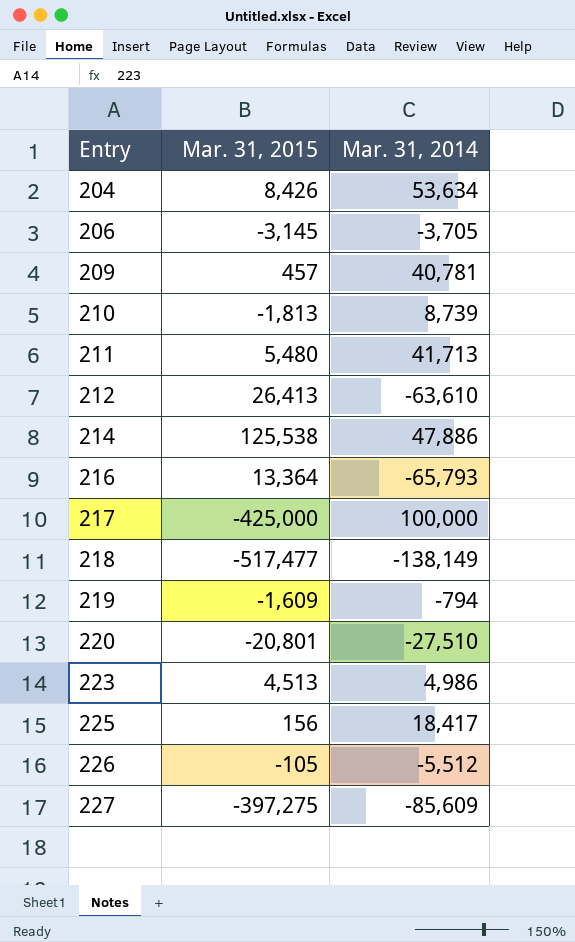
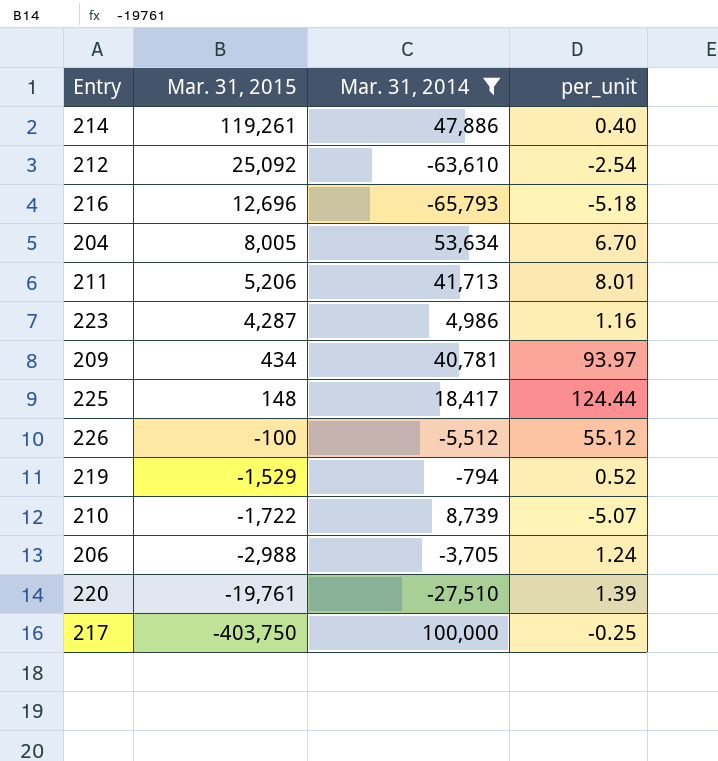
filter: none -> Mar. 31, 2014 >= -65,793
row order: Entry ascending -> Mar. 31, 2015 descending
column per_unit | formula: none -> [Mar. 31, 2014] / [Mar. 31, 2015]
214 | Mar. 31, 2015: 125,538 -> 119,261
212 | Mar. 31, 2015: 26,413 -> 25,092
216 | Mar. 31, 2015: 13,364 -> 12,696
204 | Mar. 31, 2015: 8,426 -> 8,005
211 | Mar. 31, 2015: 5,480 -> 5,206
223 | Mar. 31, 2015: 4,513 -> 4,287
209 | Mar. 31, 2015: 457 -> 434
225 | Mar. 31, 2015: 156 -> 148
226 | Mar. 31, 2015: -105 -> -100
219 | Mar. 31, 2015: -1,609 -> -1,529
210 | Mar. 31, 2015: -1,813 -> -1,722
206 | Mar. 31, 2015: -3,145 -> -2,988
220 | Mar. 31, 2015: -20,801 -> -19,761
217 | Mar. 31, 2015: -425,000 -> -403,750

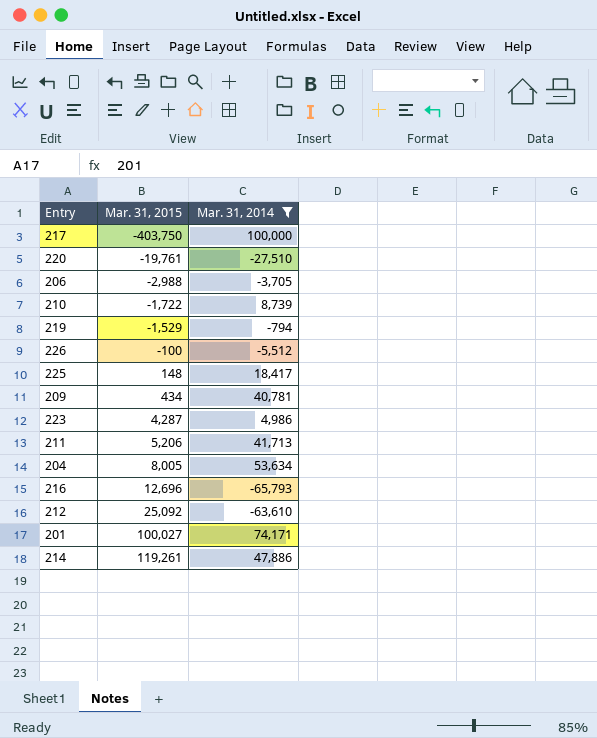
row order: Mar. 31, 2015 descending -> Mar. 31, 2015 ascending
column per_unit | formula: [Mar. 31, 2014] / [Mar. 31, 2015] -> none
row 201: none -> 100,027 | 74,171

